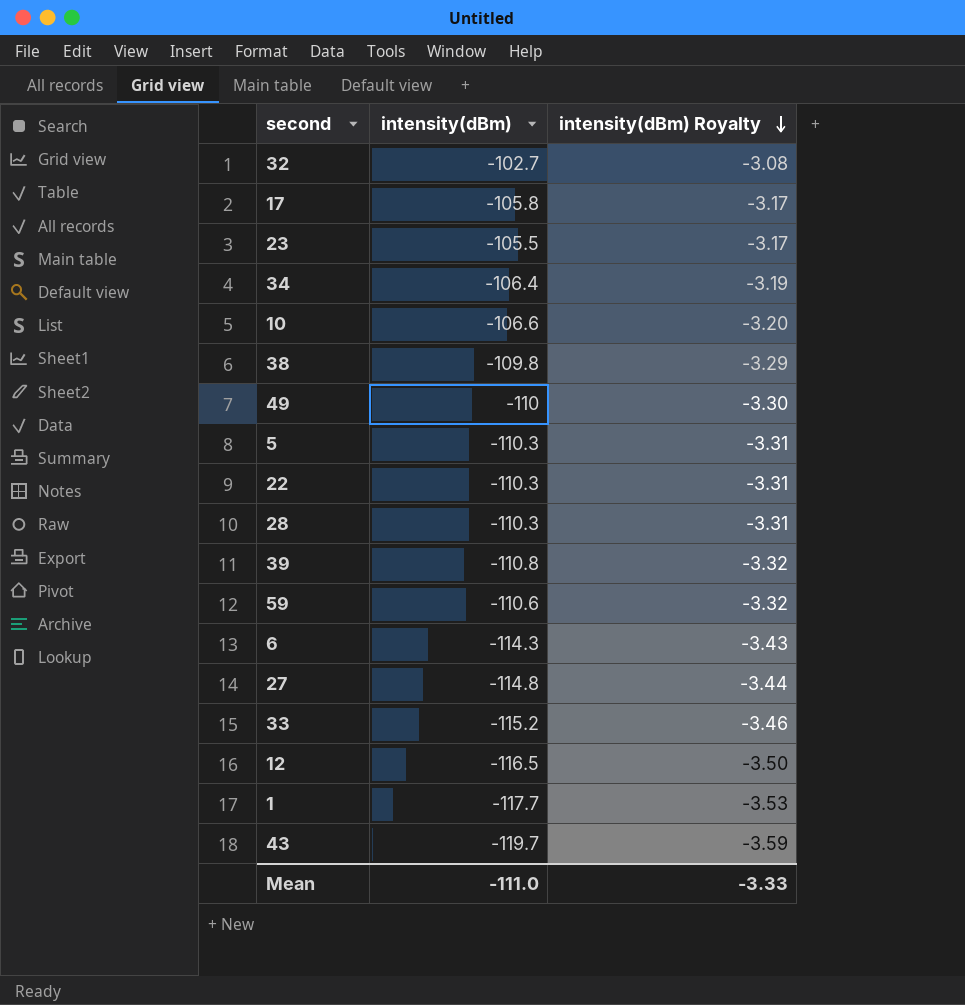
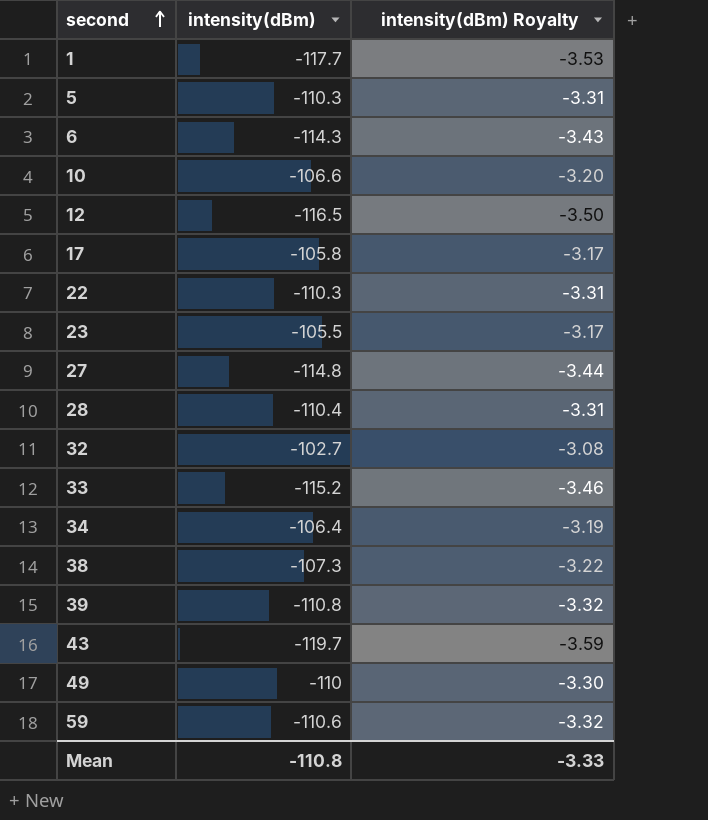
row order: intensity(dBm) Royalty descending -> second ascending
28 | intensity(dBm): -110.3 -> -110.4
38 | intensity(dBm): -109.8 -> -107.3
38 | intensity(dBm) Royalty: -3.29 -> -3.22
Mean | intensity(dBm): -111.0 -> -110.8

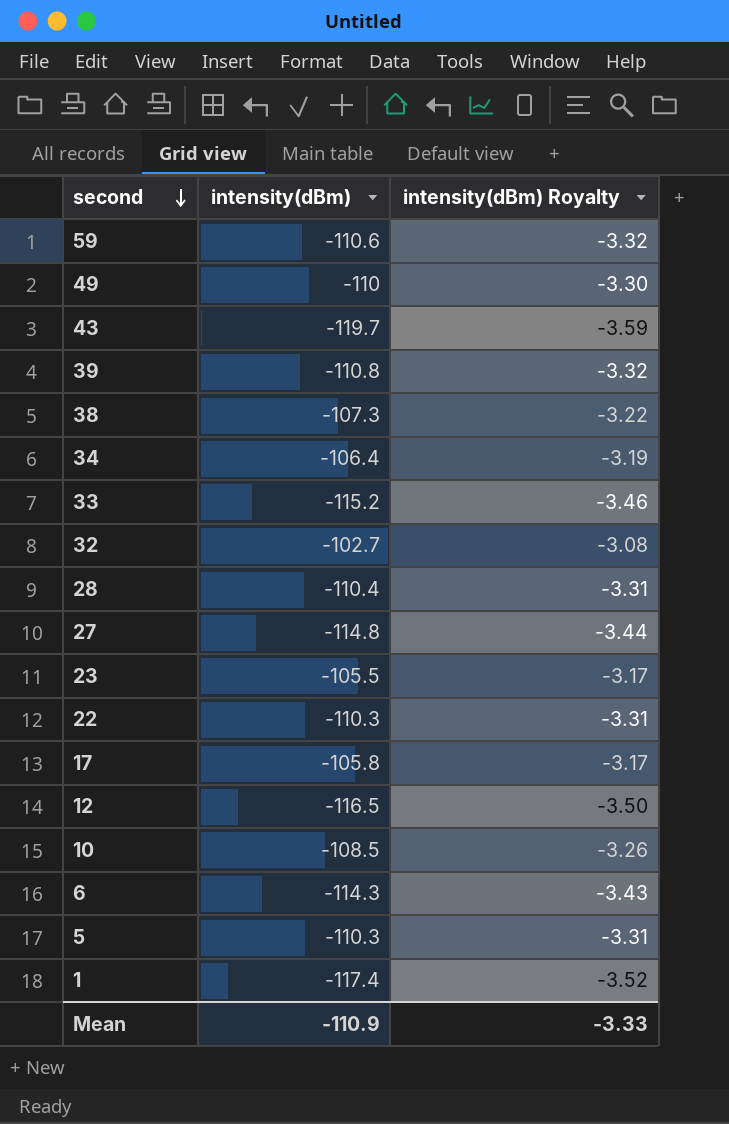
row order: second ascending -> second descending
10 | intensity(dBm): -106.6 -> -108.5
10 | intensity(dBm) Royalty: -3.20 -> -3.26
1 | intensity(dBm): -117.7 -> -117.4
1 | intensity(dBm) Royalty: -3.53 -> -3.52
Mean | intensity(dBm): -110.8 -> -110.9

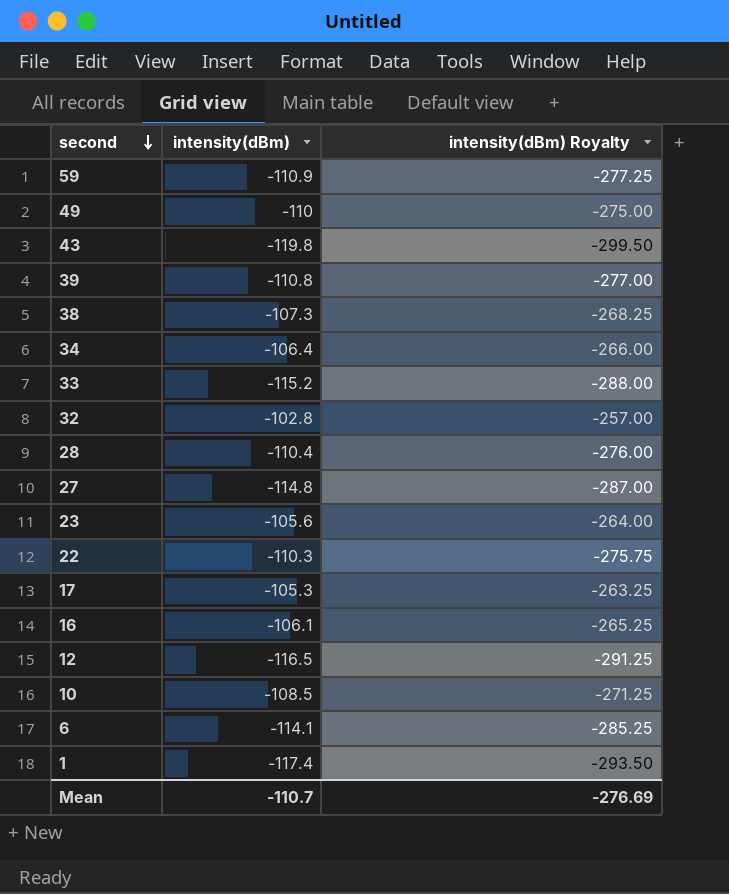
column intensity(dBm) Royalty | formula: [intensity(dBm)] * 0.03 -> [intensity(dBm)] * 2.5
row 5: -110.3 | -3.31 -> none
59 | intensity(dBm): -110.6 -> -110.9
43 | intensity(dBm): -119.7 -> -119.8
32 | intensity(dBm): -102.7 -> -102.8
23 | intensity(dBm): -105.5 -> -105.6
17 | intensity(dBm): -105.8 -> -105.3
row 16: none -> -106.1 | -265.25
6 | intensity(dBm): -114.3 -> -114.1
Mean | intensity(dBm): -110.9 -> -110.7
Mean | intensity(dBm) Royalty: -3.33 -> -276.69

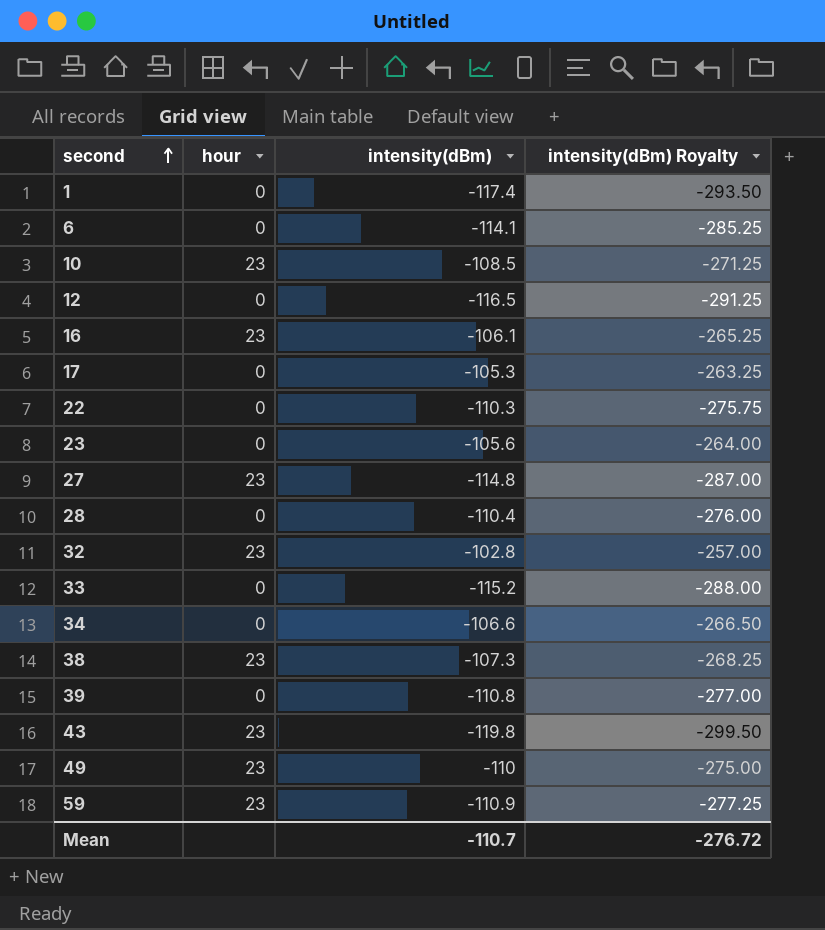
row order: second descending -> second ascending
column hour | position: none -> 2
34 | intensity(dBm): -106.4 -> -106.6
34 | intensity(dBm) Royalty: -266.00 -> -266.50
Mean | intensity(dBm) Royalty: -276.69 -> -276.72

